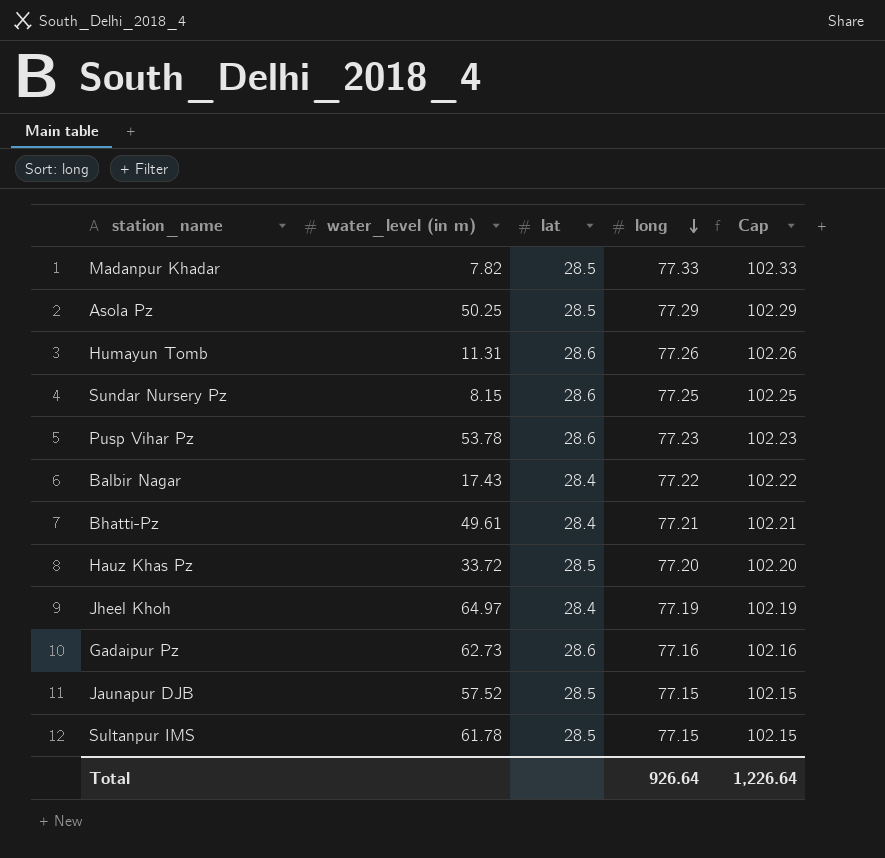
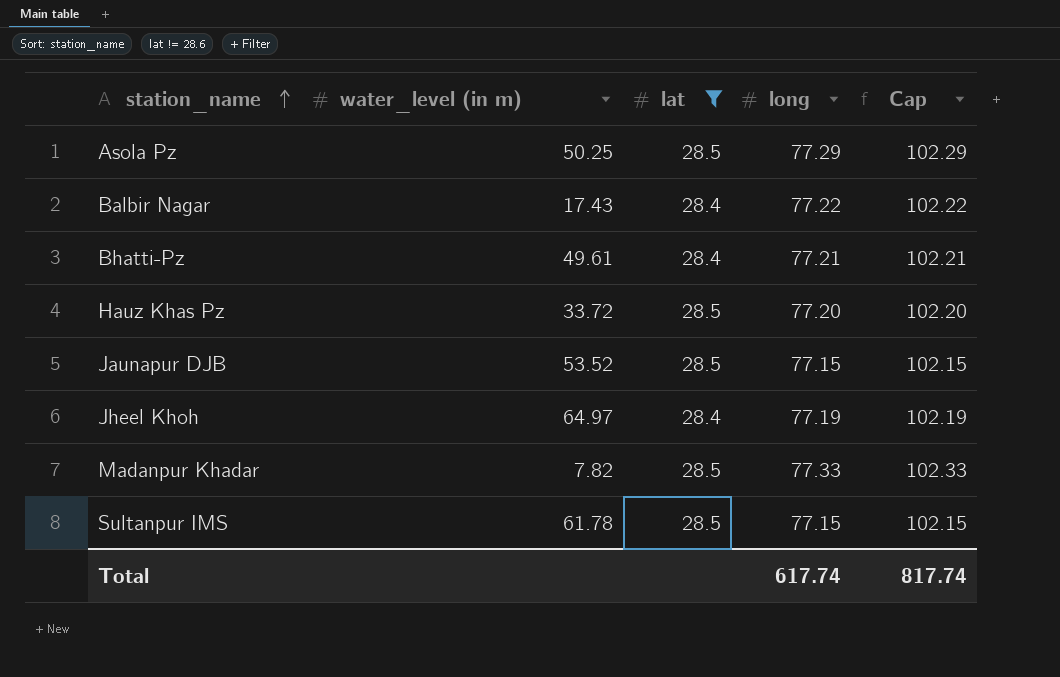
filter: none -> lat != 28.6
row order: long descending -> station_name ascending
Jaunapur DJB | water_level (in m): 57.52 -> 53.52
Total | long: 926.64 -> 617.74
Total | Cap: 1,226.64 -> 817.74

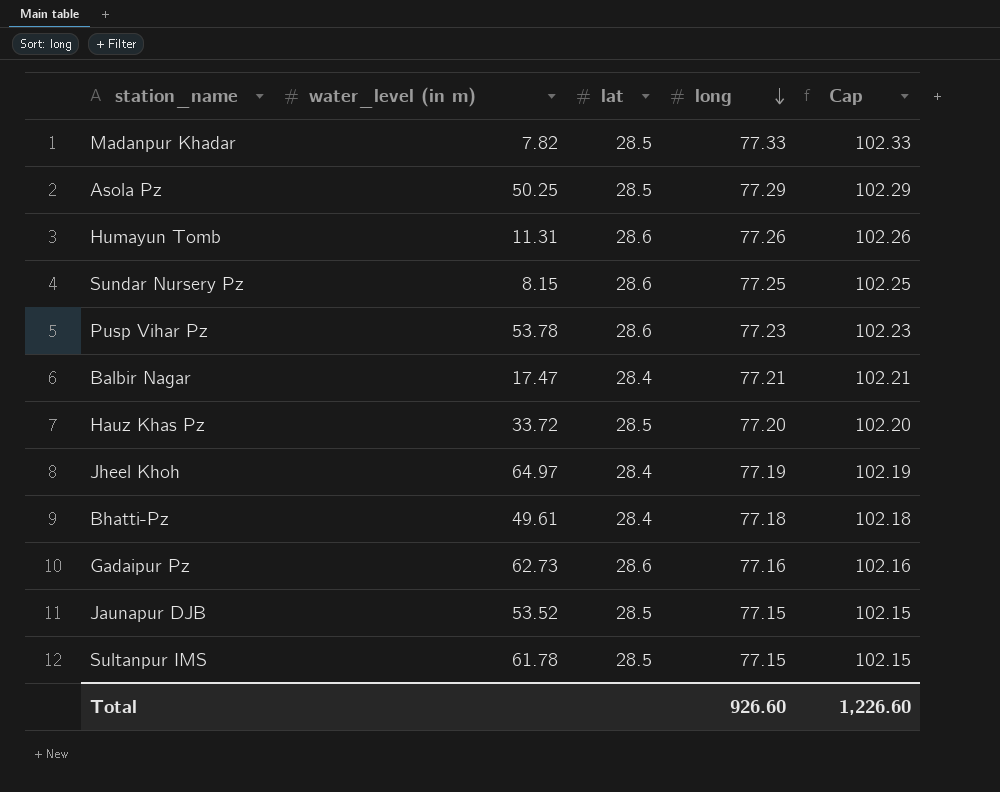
filter: lat != 28.6 -> none
row order: station_name ascending -> long descending
Balbir Nagar | water_level (in m): 17.43 -> 17.47
Balbir Nagar | long: 77.22 -> 77.21
Balbir Nagar | Cap: 102.22 -> 102.21
Bhatti-Pz | long: 77.21 -> 77.18
Bhatti-Pz | Cap: 102.21 -> 102.18
Total | long: 617.74 -> 926.60
Total | Cap: 817.74 -> 1,226.60

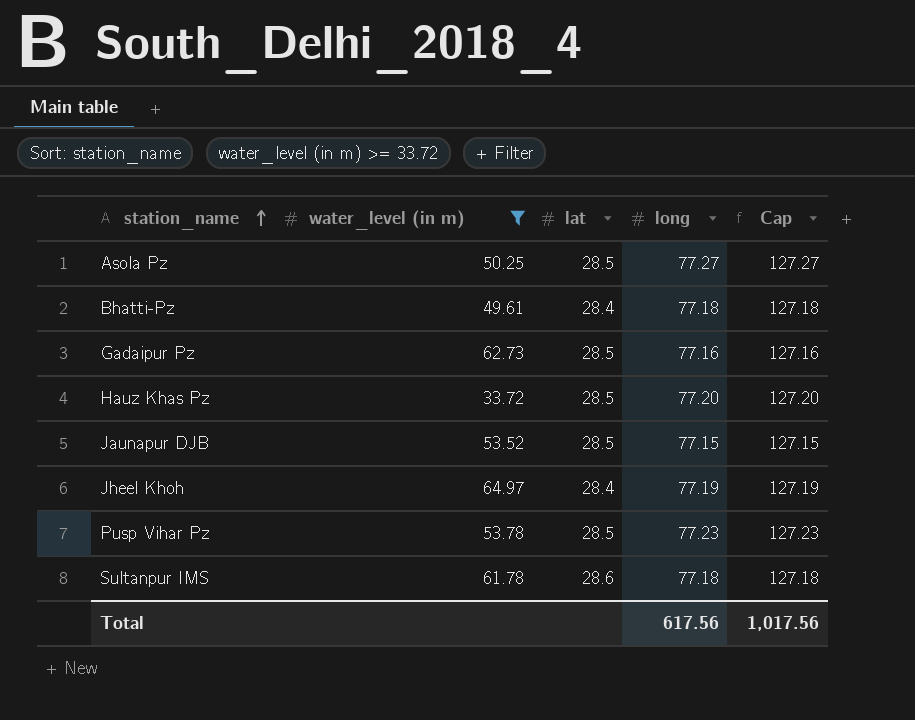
filter: none -> water_level (in m) >= 33.72
row order: long descending -> station_name ascending
column Cap | formula: [long] + 25 -> [long] + 50
Asola Pz | long: 77.29 -> 77.27
Gadaipur Pz | lat: 28.6 -> 28.5
Pusp Vihar Pz | lat: 28.6 -> 28.5
Sultanpur IMS | lat: 28.5 -> 28.6
Sultanpur IMS | long: 77.15 -> 77.18
Total | long: 926.60 -> 617.56
Total | Cap: 1,226.60 -> 1,017.56

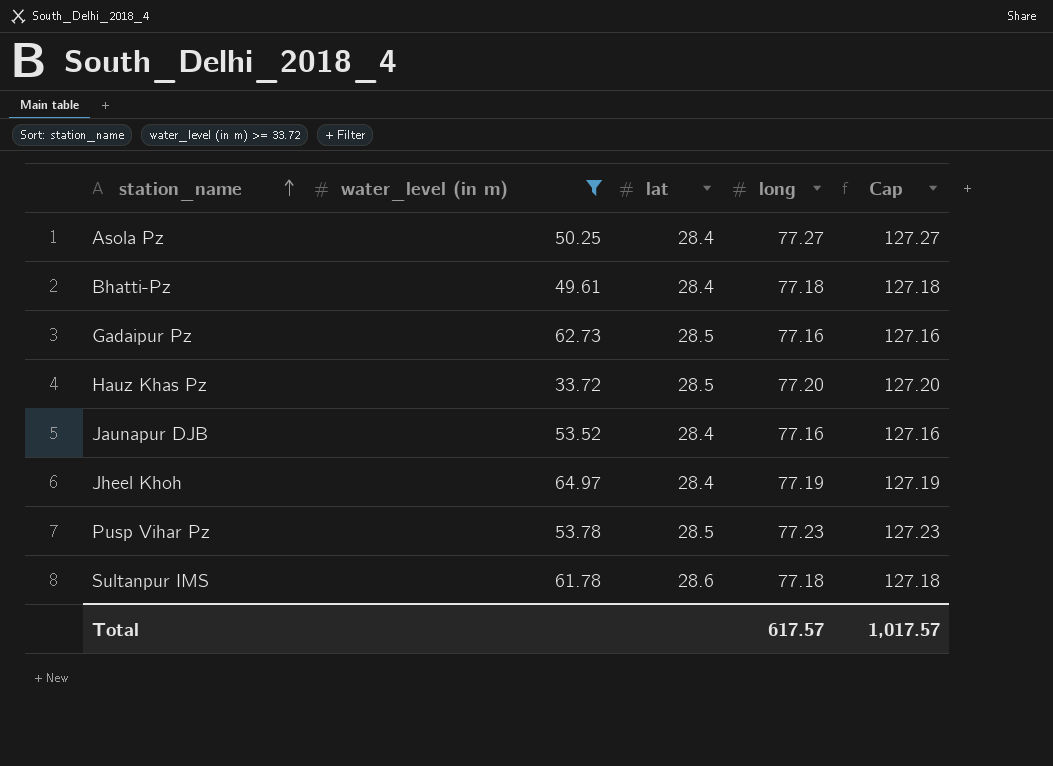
Asola Pz | lat: 28.5 -> 28.4
Jaunapur DJB | lat: 28.5 -> 28.4
Jaunapur DJB | long: 77.15 -> 77.16
Jaunapur DJB | Cap: 127.15 -> 127.16
Total | long: 617.56 -> 617.57
Total | Cap: 1,017.56 -> 1,017.57

